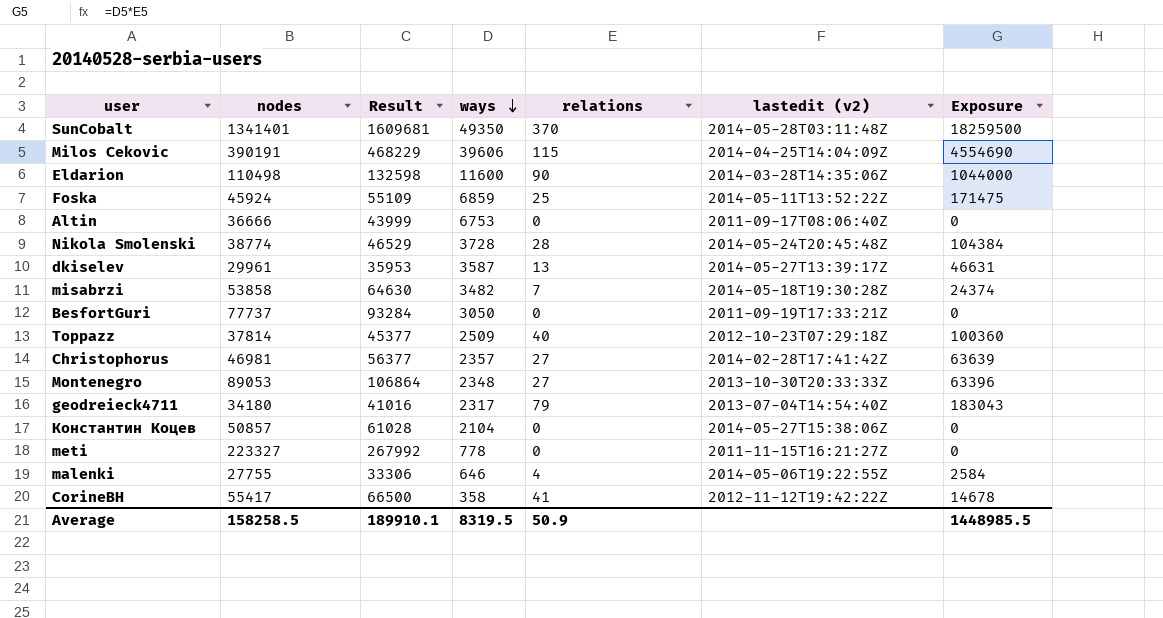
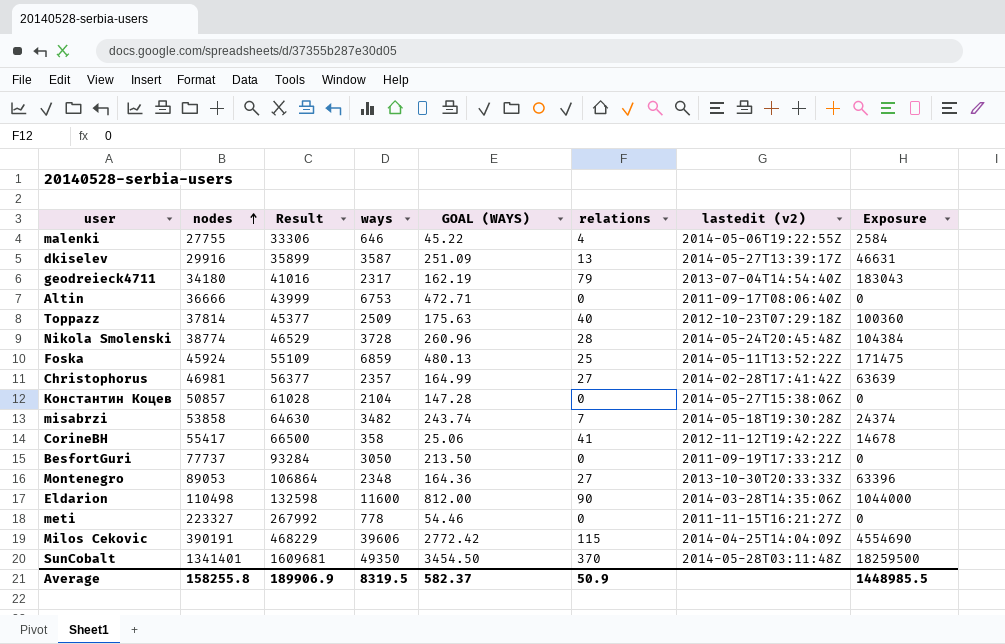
row order: ways descending -> nodes ascending
column GOAL (WAYS) | formula: none -> [ways] * 0.07
dkiselev | nodes: 29961 -> 29916
dkiselev | Result: 35953 -> 35899
Average | nodes: 158258.5 -> 158255.8
Average | Result: 189910.1 -> 189906.9

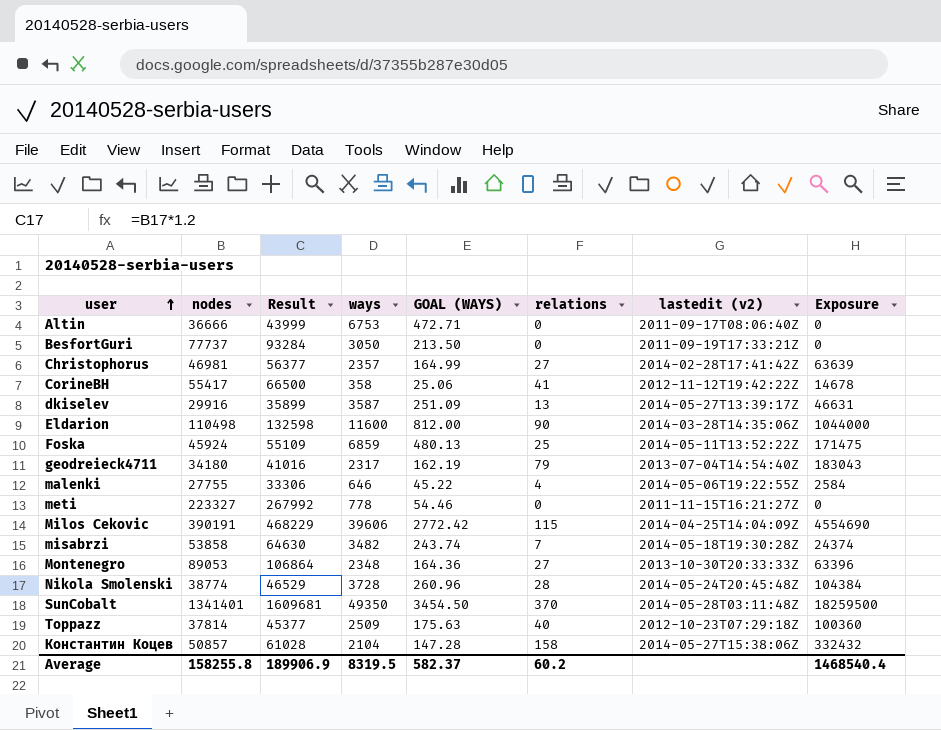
row order: nodes ascending -> user ascending
Константин Коцев | relations: 0 -> 158
Константин Коцев | Exposure: 0 -> 332432
Average | relations: 50.9 -> 60.2
Average | Exposure: 1448985.5 -> 1468540.4

